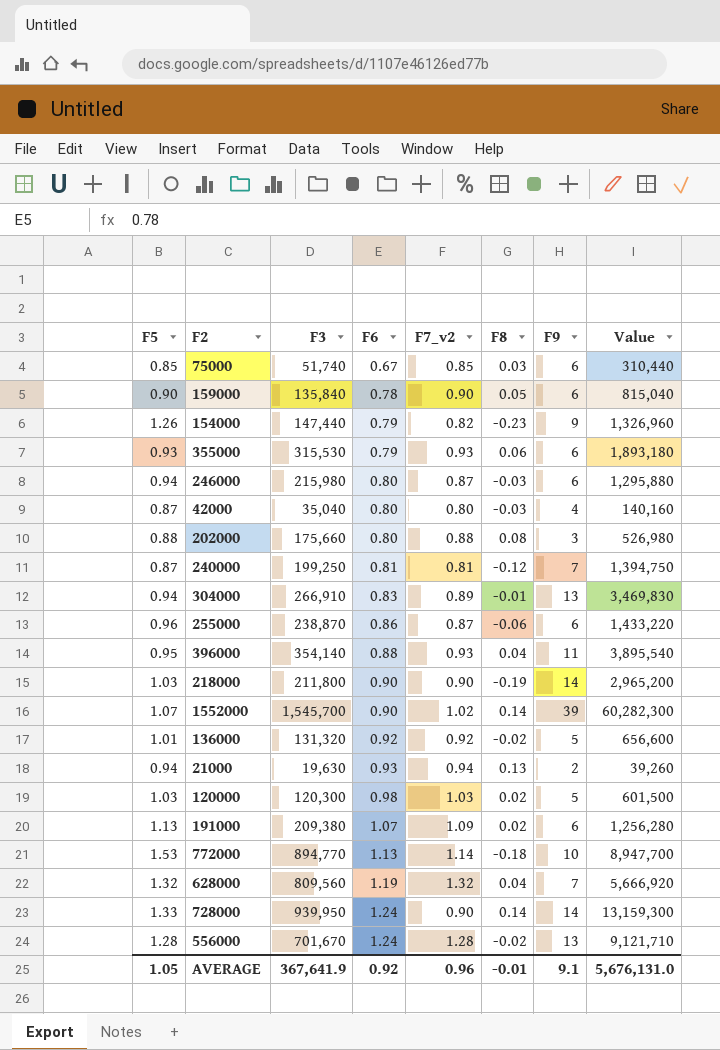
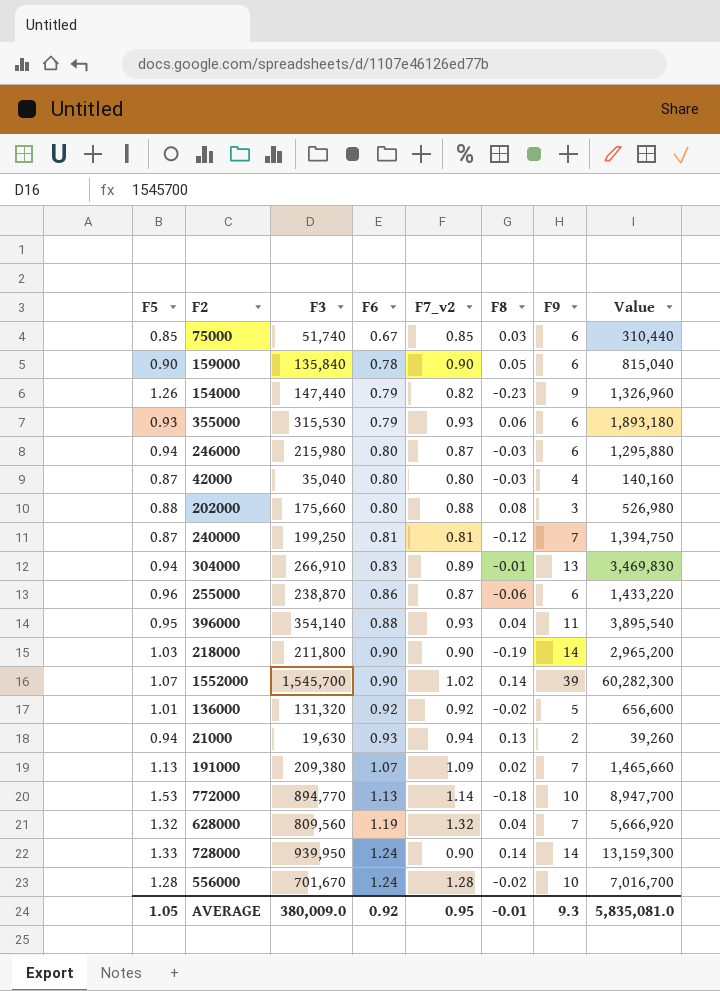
row 120000: 1.03 | 120,300 | 0.98 | 1.03 | 0.02 | 5 | 601,500 -> none
191000 | F9: 6 -> 7
191000 | Value: 1,256,280 -> 1,465,660
556000 | F9: 13 -> 10
556000 | Value: 9,121,710 -> 7,016,700
AVERAGE | F3: 367,641.9 -> 380,009.0
AVERAGE | F7_v2: 0.96 -> 0.95
AVERAGE | F9: 9.1 -> 9.3
AVERAGE | Value: 5,676,131.0 -> 5,835,081.0

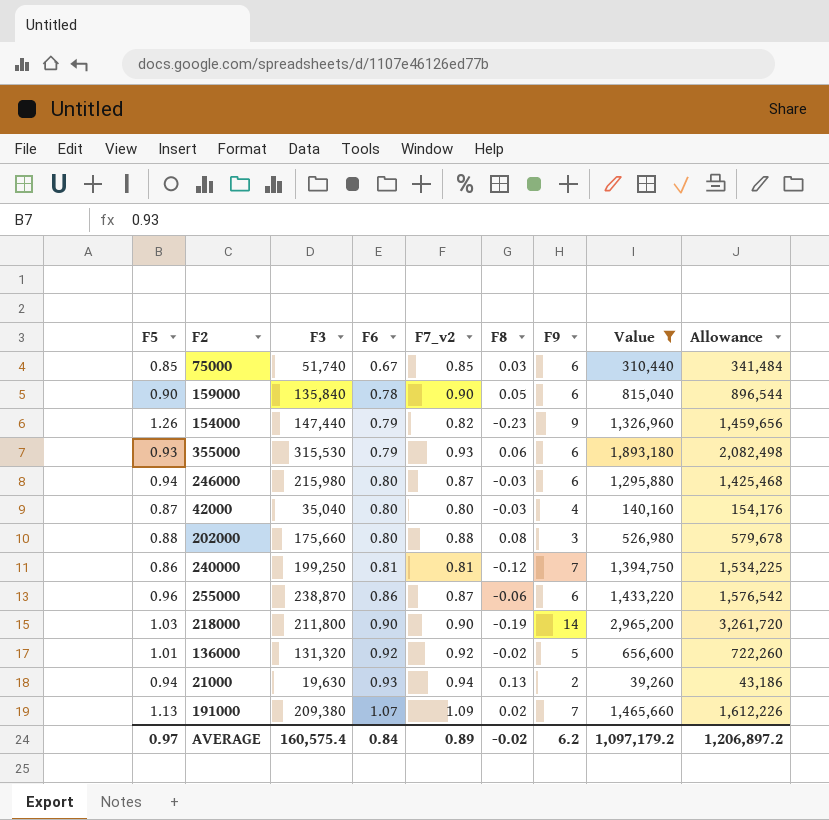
filter: none -> Value <= 2,965,200
column Allowance | formula: none -> [Value] * 1.1
240000 | F5: 0.87 -> 0.86
AVERAGE | F5: 1.05 -> 0.97
AVERAGE | F3: 380,009.0 -> 160,575.4
AVERAGE | F6: 0.92 -> 0.84
AVERAGE | F7_v2: 0.95 -> 0.89
AVERAGE | F8: -0.01 -> -0.02
AVERAGE | F9: 9.3 -> 6.2
AVERAGE | Value: 5,835,081.0 -> 1,097,179.2

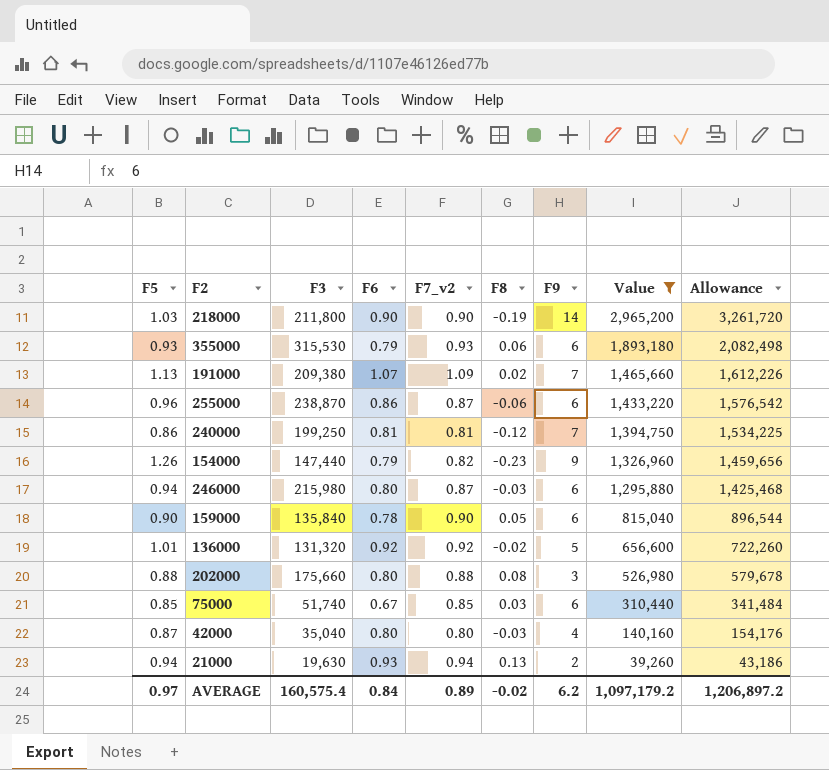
row order: F6 ascending -> Value descending

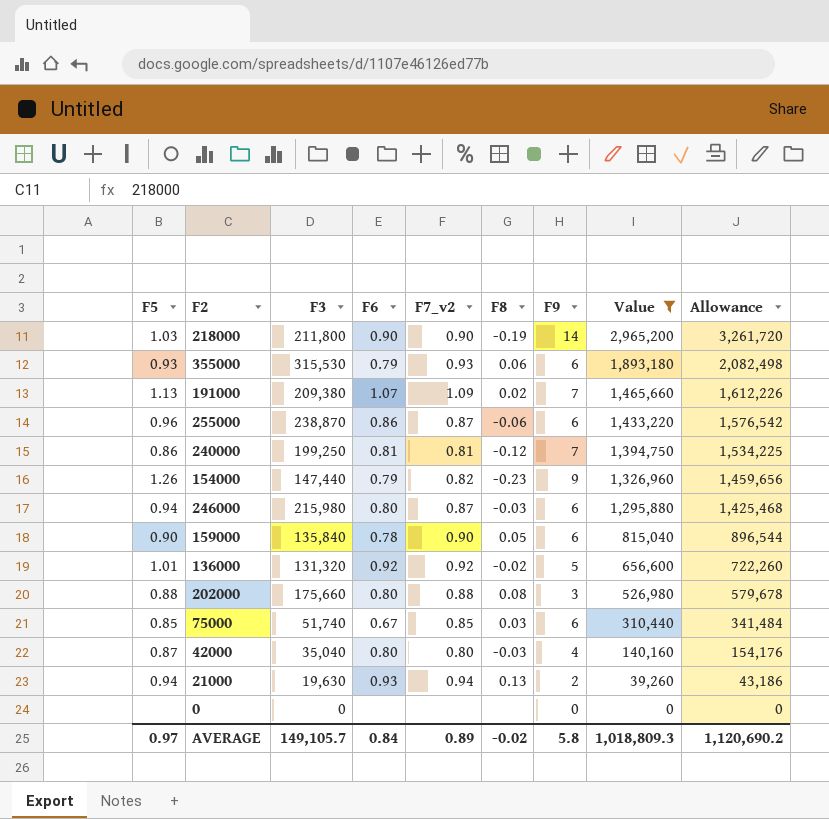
row 0: none -> none | 0 | none | none | none | 0 | 0 | 0
AVERAGE | F3: 160,575.4 -> 149,105.7
AVERAGE | F9: 6.2 -> 5.8
AVERAGE | Value: 1,097,179.2 -> 1,018,809.3
AVERAGE | Allowance: 1,206,897.2 -> 1,120,690.2

